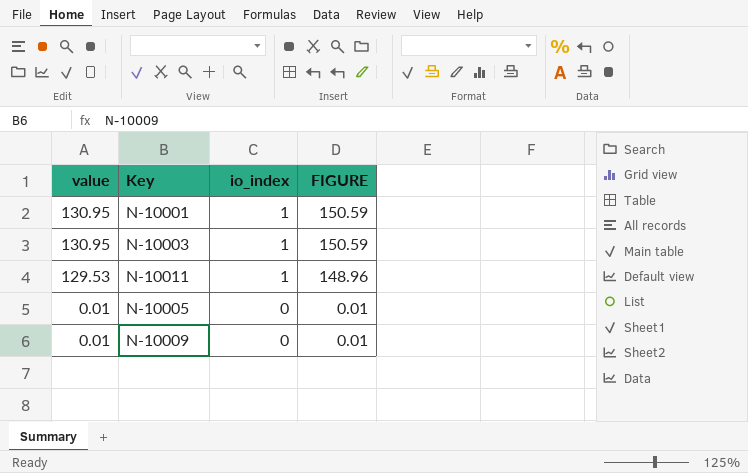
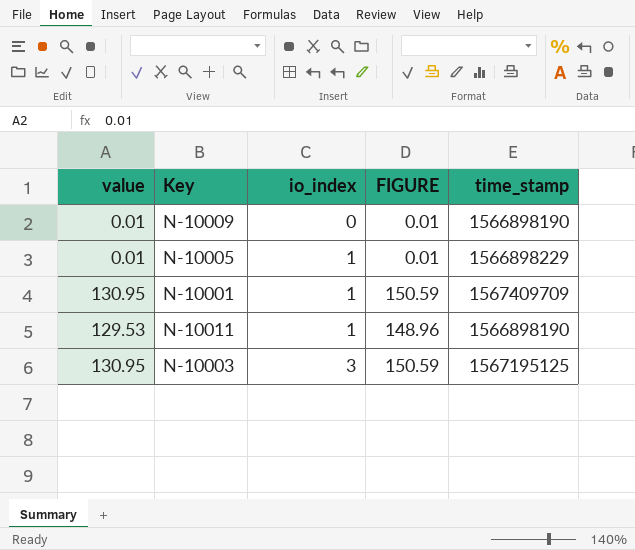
row order: value descending -> io_index ascending
column time_stamp | position: none -> 5
N-10005 | io_index: 0 -> 1
N-10003 | io_index: 1 -> 3

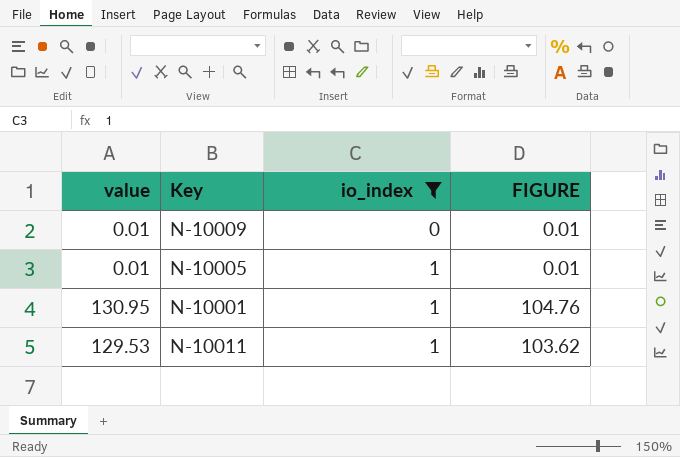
filter: none -> io_index != 3
column time_stamp | position: 5 -> none
column FIGURE | formula: [value] * 1.15 -> [value] * 0.8

